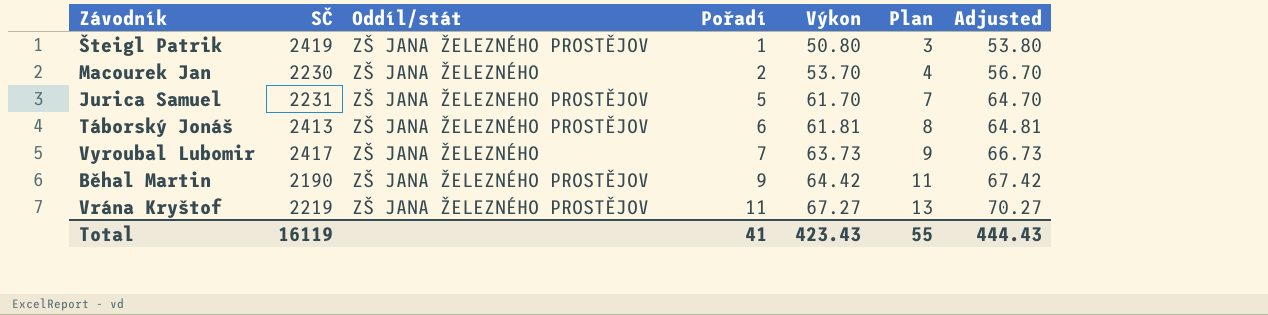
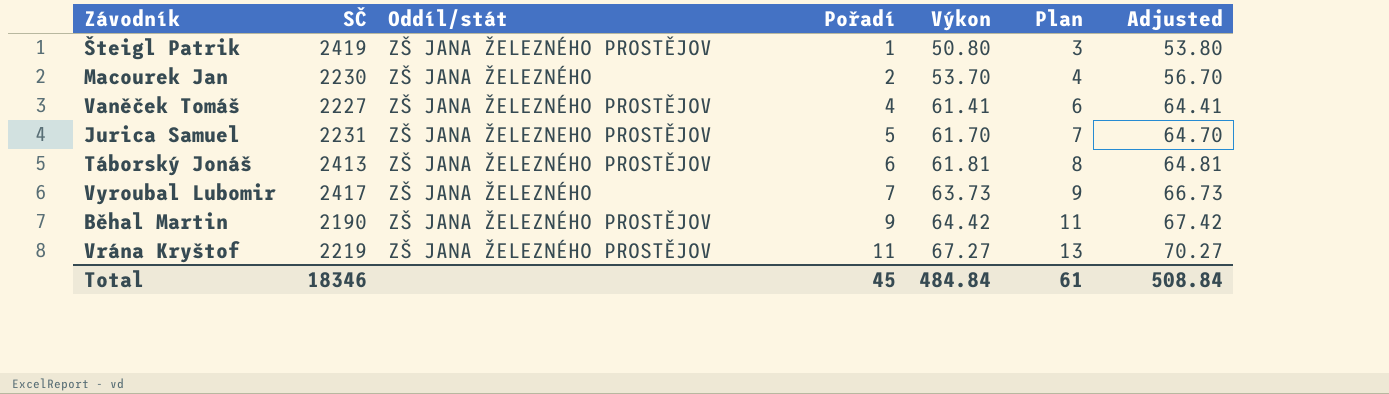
row Vaněček Tomáš: none -> 2227 | ZŠ JANA ŽELEZNÉHO PROSTĚJOV | 4 | 61.41 | 6 | 64.41
Total | SČ: 16119 -> 18346
Total | Pořadí: 41 -> 45
Total | Výkon: 423.43 -> 484.84
Total | Plan: 55 -> 61
Total | Adjusted: 444.43 -> 508.84

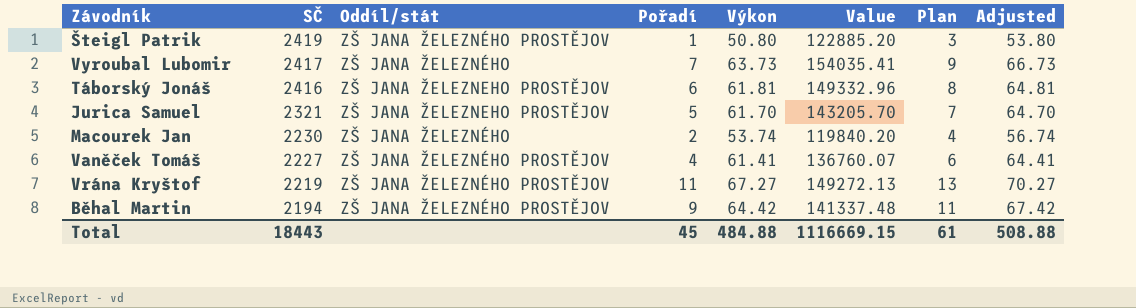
row order: Pořadí ascending -> SČ descending
column Value | formula: none -> [SČ] * [Výkon]
Táborský Jonáš | SČ: 2413 -> 2416
Táborský Jonáš | Oddíl/stát: ZŠ JANA ŽELEZNÉHO PROSTĚJOV -> ZŠ JANA ŽELEZNEHO PROSTĚJOV
Jurica Samuel | SČ: 2231 -> 2321
Macourek Jan | Výkon: 53.70 -> 53.74
Macourek Jan | Adjusted: 56.70 -> 56.74
Běhal Martin | SČ: 2190 -> 2194
Total | SČ: 18346 -> 18443
Total | Výkon: 484.84 -> 484.88
Total | Adjusted: 508.84 -> 508.88

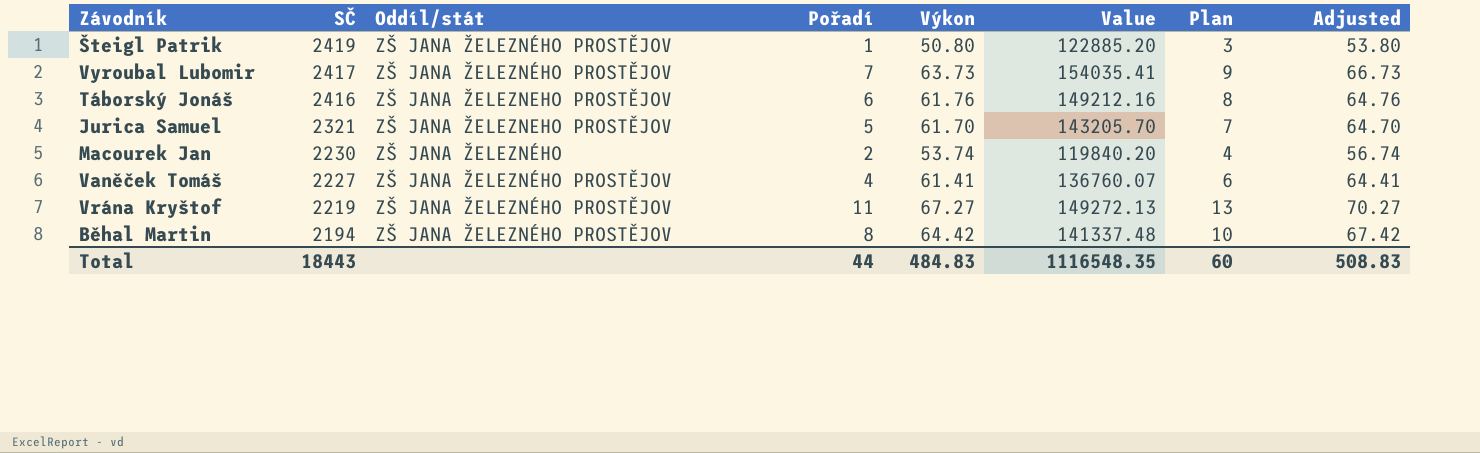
Vyroubal Lubomir | Oddíl/stát: ZŠ JANA ŽELEZNÉHO -> ZŠ JANA ŽELEZNÉHO PROSTĚJOV
Táborský Jonáš | Výkon: 61.81 -> 61.76
Táborský Jonáš | Value: 149332.96 -> 149212.16
Táborský Jonáš | Adjusted: 64.81 -> 64.76
Běhal Martin | Pořadí: 9 -> 8
Běhal Martin | Plan: 11 -> 10
Total | Pořadí: 45 -> 44
Total | Výkon: 484.88 -> 484.83
Total | Value: 1116669.15 -> 1116548.35
Total | Plan: 61 -> 60
Total | Adjusted: 508.88 -> 508.83

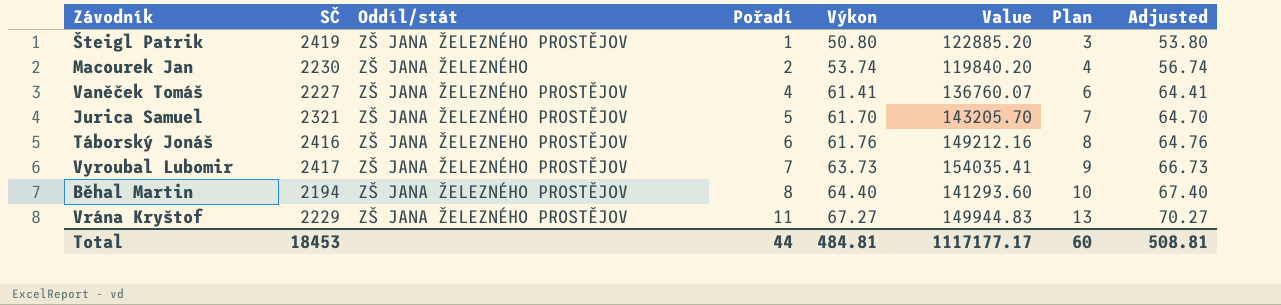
row order: SČ descending -> Pořadí ascending
Jurica Samuel | Oddíl/stát: ZŠ JANA ŽELEZNEHO PROSTĚJOV -> ZŠ JANA ŽELEZNÉHO PROSTĚJOV
Běhal Martin | Výkon: 64.42 -> 64.40
Běhal Martin | Value: 141337.48 -> 141293.60
Běhal Martin | Adjusted: 67.42 -> 67.40
Vrána Kryštof | SČ: 2219 -> 2229
Vrána Kryštof | Value: 149272.13 -> 149944.83
Total | SČ: 18443 -> 18453
Total | Výkon: 484.83 -> 484.81
Total | Value: 1116548.35 -> 1117177.17
Total | Adjusted: 508.83 -> 508.81

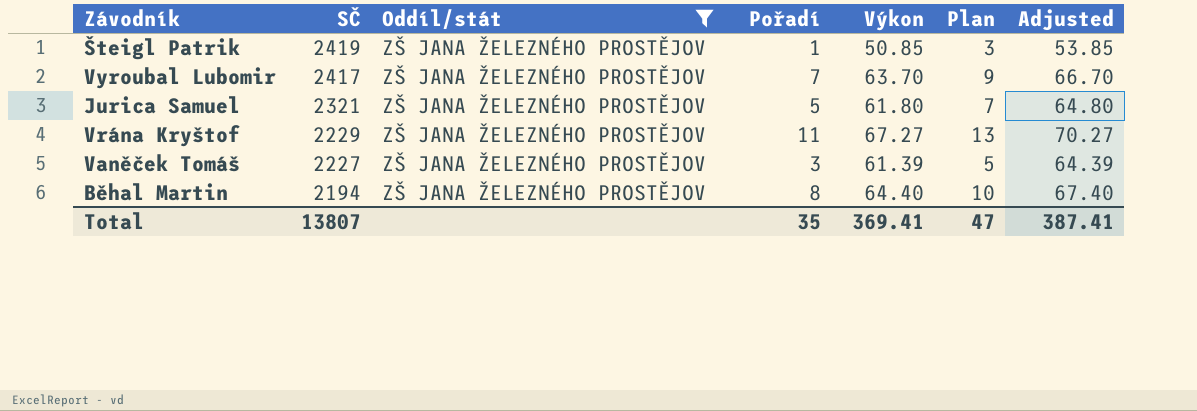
filter: none -> Oddíl/stát = ZŠ JANA ŽELEZNÉHO PROSTĚJOV
row order: Pořadí ascending -> SČ descending
column Value | formula: [SČ] * [Výkon] -> none
Šteigl Patrik | Výkon: 50.80 -> 50.85
Šteigl Patrik | Adjusted: 53.80 -> 53.85
Vyroubal Lubomir | Výkon: 63.73 -> 63.70
Vyroubal Lubomir | Adjusted: 66.73 -> 66.70
Jurica Samuel | Výkon: 61.70 -> 61.80
Jurica Samuel | Adjusted: 64.70 -> 64.80
Vaněček Tomáš | Pořadí: 4 -> 3
Vaněček Tomáš | Výkon: 61.41 -> 61.39
Vaněček Tomáš | Plan: 6 -> 5
Vaněček Tomáš | Adjusted: 64.41 -> 64.39
Total | SČ: 18453 -> 13807
Total | Pořadí: 44 -> 35
Total | Výkon: 484.81 -> 369.41
Total | Plan: 60 -> 47
Total | Adjusted: 508.81 -> 387.41

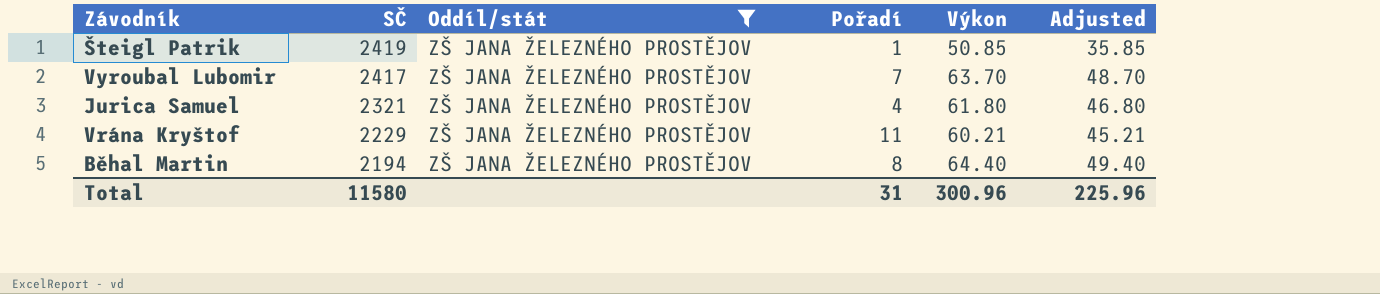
column Plan | formula: [Pořadí] + 2 -> none
column Adjusted | formula: [Výkon] + 3 -> [Výkon] - 15
row Vaněček Tomáš: 2227 | ZŠ JANA ŽELEZNÉHO PROSTĚJOV | 3 | 61.39 | 5 | 64.39 -> none
Jurica Samuel | Pořadí: 5 -> 4
Vrána Kryštof | Výkon: 67.27 -> 60.21
Total | SČ: 13807 -> 11580
Total | Pořadí: 35 -> 31
Total | Výkon: 369.41 -> 300.96
Total | Adjusted: 387.41 -> 225.96

